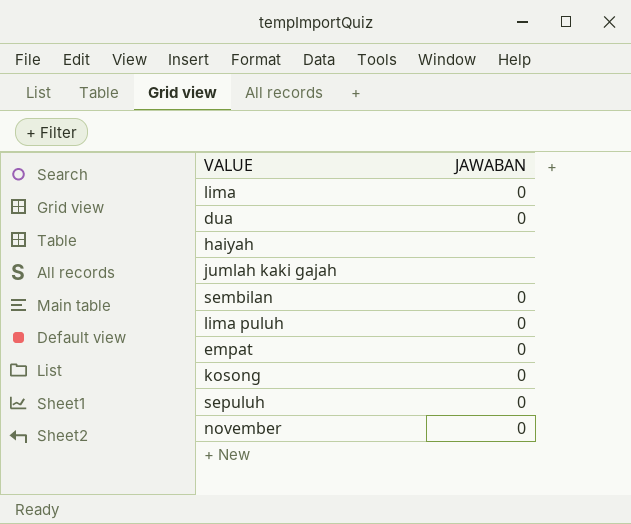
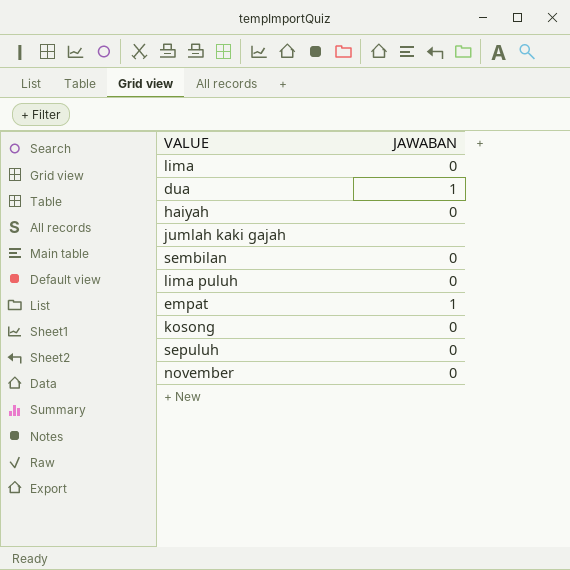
dua | JAWABAN: 0 -> 1
haiyah | JAWABAN: none -> 0
empat | JAWABAN: 0 -> 1

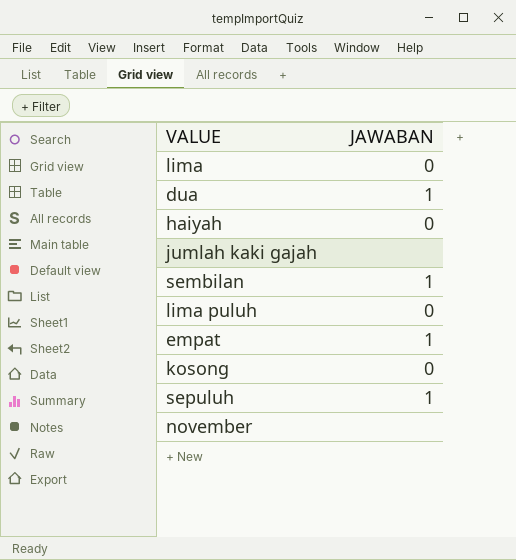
sembilan | JAWABAN: 0 -> 1
sepuluh | JAWABAN: 0 -> 1
november | JAWABAN: 0 -> none

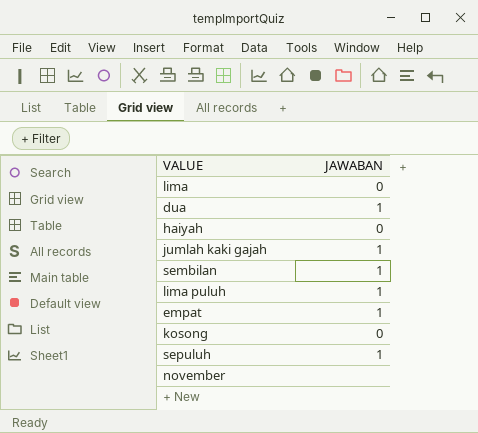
jumlah kaki gajah | JAWABAN: none -> 1
lima puluh | JAWABAN: 0 -> 1

